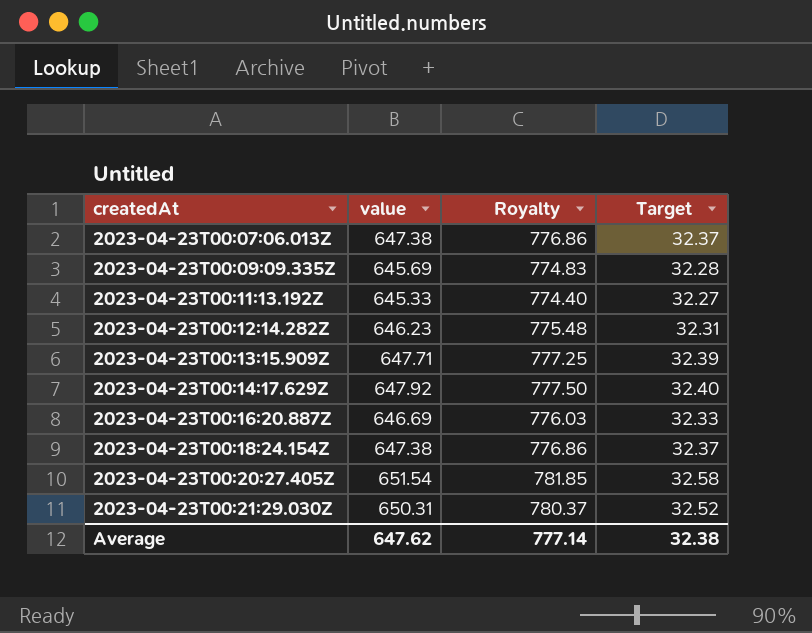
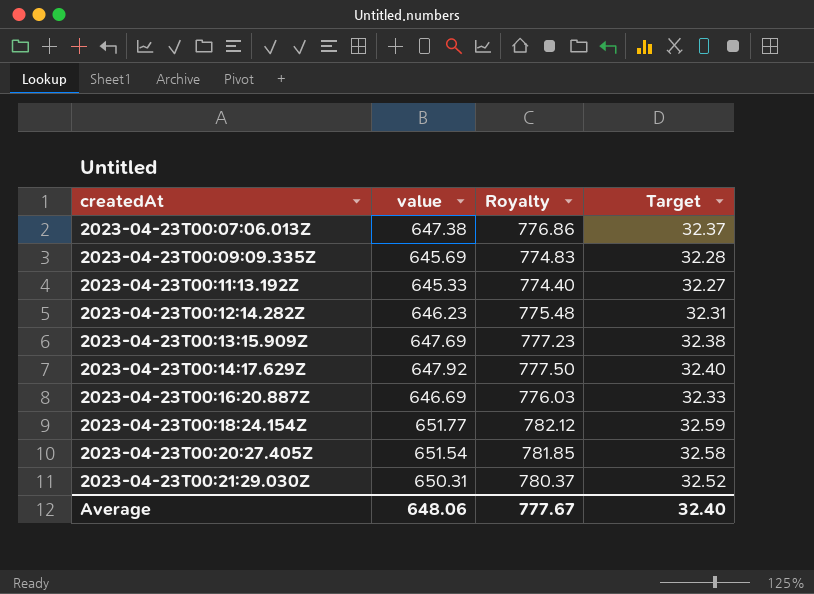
2023-04-23T00:13:15.909Z | value: 647.71 -> 647.69
2023-04-23T00:13:15.909Z | Royalty: 777.25 -> 777.23
2023-04-23T00:13:15.909Z | Target: 32.39 -> 32.38
2023-04-23T00:18:24.154Z | value: 647.38 -> 651.77
2023-04-23T00:18:24.154Z | Royalty: 776.86 -> 782.12
2023-04-23T00:18:24.154Z | Target: 32.37 -> 32.59
Average | value: 647.62 -> 648.06
Average | Royalty: 777.14 -> 777.67
Average | Target: 32.38 -> 32.40

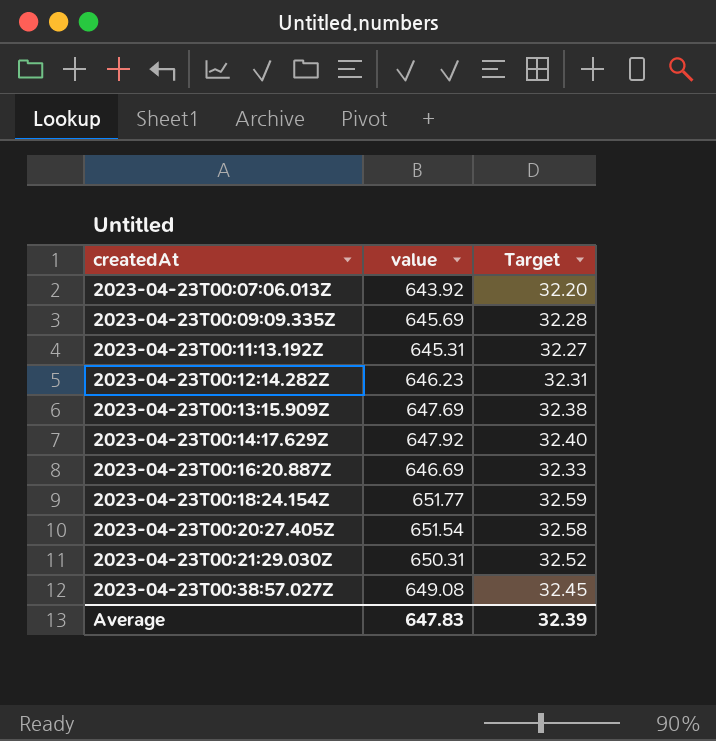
column Royalty | formula: [value] * 1.2 -> none
2023-04-23T00:07:06.013Z | value: 647.38 -> 643.92
2023-04-23T00:07:06.013Z | Target: 32.37 -> 32.20
2023-04-23T00:11:13.192Z | value: 645.33 -> 645.31
row 2023-04-23T00:38:57.027Z: none -> 649.08 | 32.45
Average | value: 648.06 -> 647.83
Average | Target: 32.40 -> 32.39

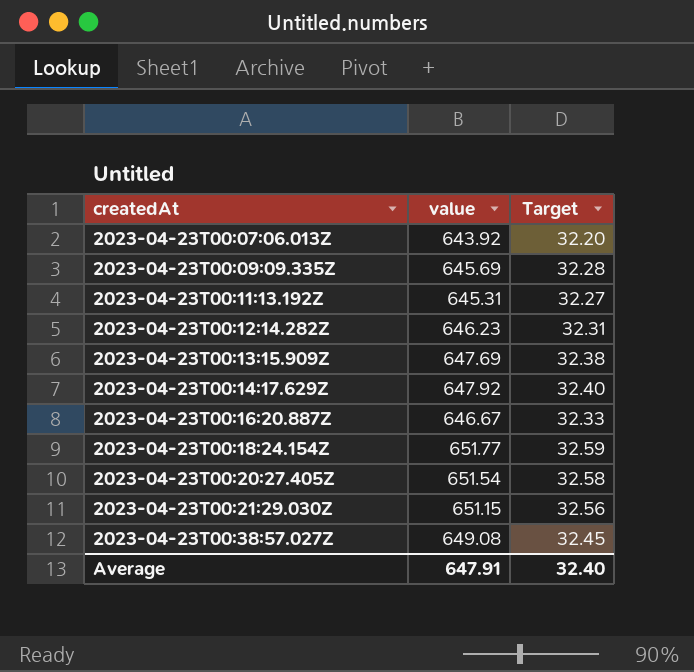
2023-04-23T00:16:20.887Z | value: 646.69 -> 646.67
2023-04-23T00:21:29.030Z | value: 650.31 -> 651.15
2023-04-23T00:21:29.030Z | Target: 32.52 -> 32.56
Average | value: 647.83 -> 647.91
Average | Target: 32.39 -> 32.40

